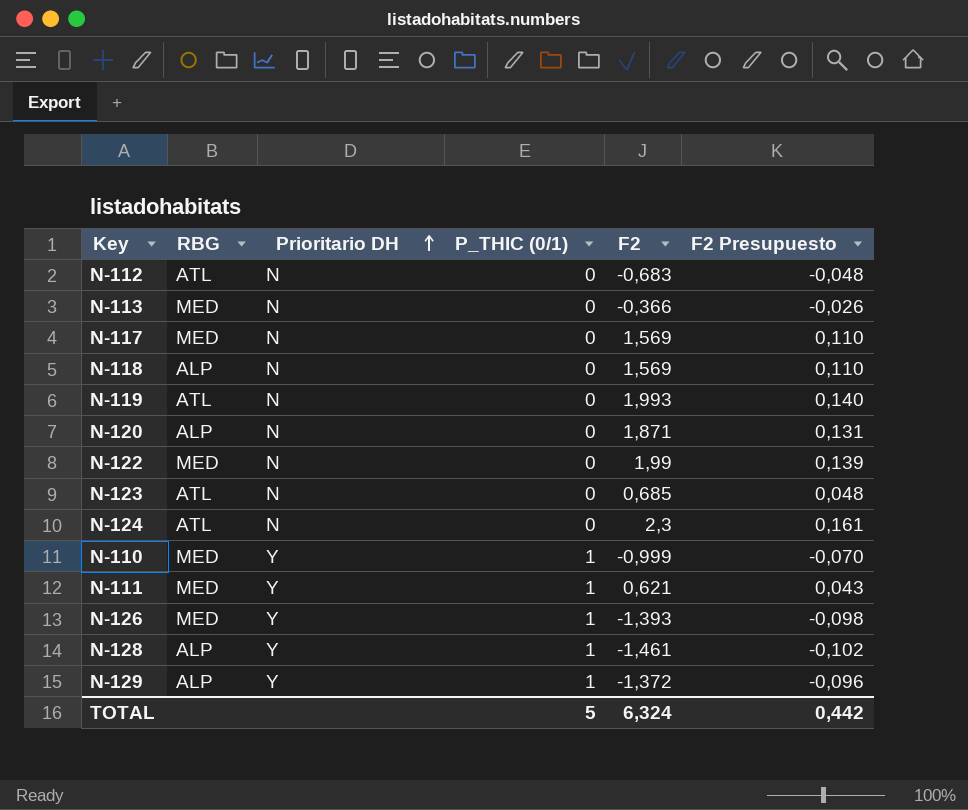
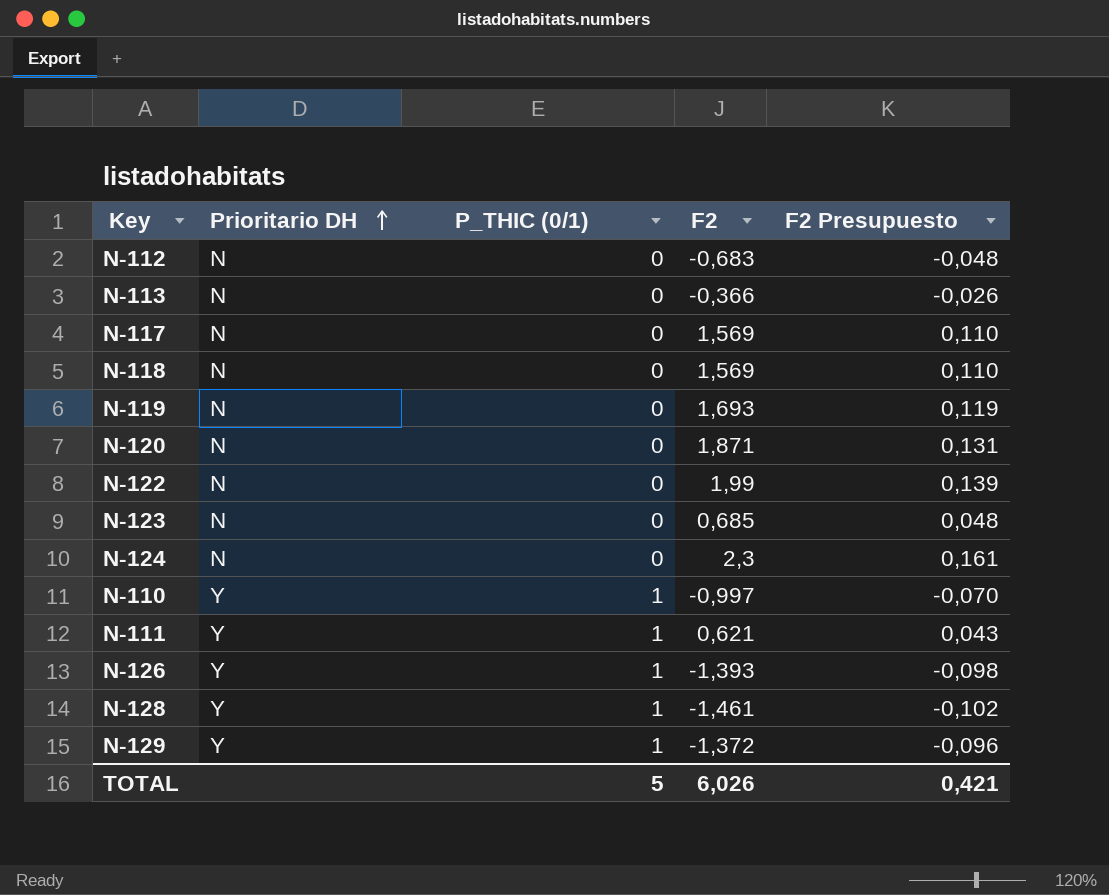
column RBG | position: 2 -> none
N-119 | F2: 1,993 -> 1,693
N-119 | F2 Presupuesto: 0,140 -> 0,119
N-110 | F2: -0,999 -> -0,997
TOTAL | F2: 6,324 -> 6,026
TOTAL | F2 Presupuesto: 0,442 -> 0,421

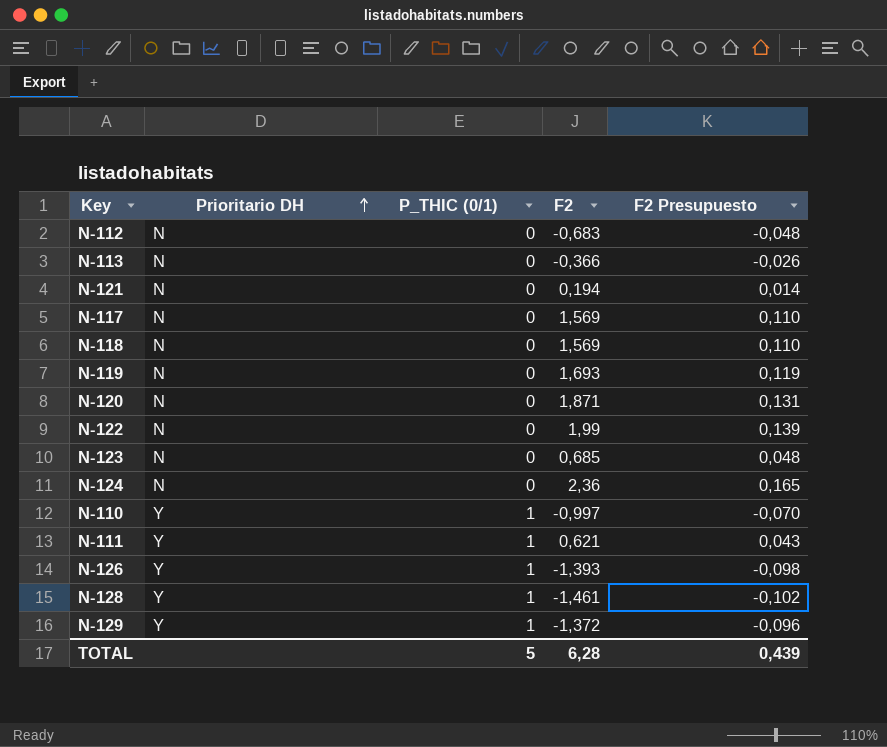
row N-121: none -> N | 0 | 0,194 | 0,014
N-124 | F2: 2,3 -> 2,36
N-124 | F2 Presupuesto: 0,161 -> 0,165
TOTAL | F2: 6,026 -> 6,28
TOTAL | F2 Presupuesto: 0,421 -> 0,439

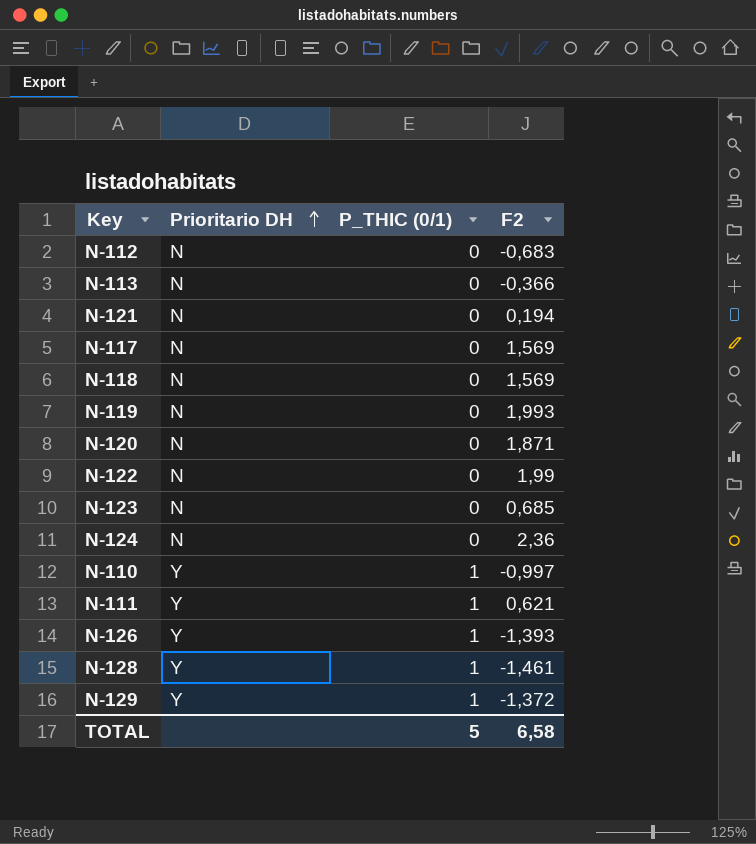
column F2 Presupuesto | formula: [F2] * 0,07 -> none
N-119 | F2: 1,693 -> 1,993
TOTAL | F2: 6,28 -> 6,58

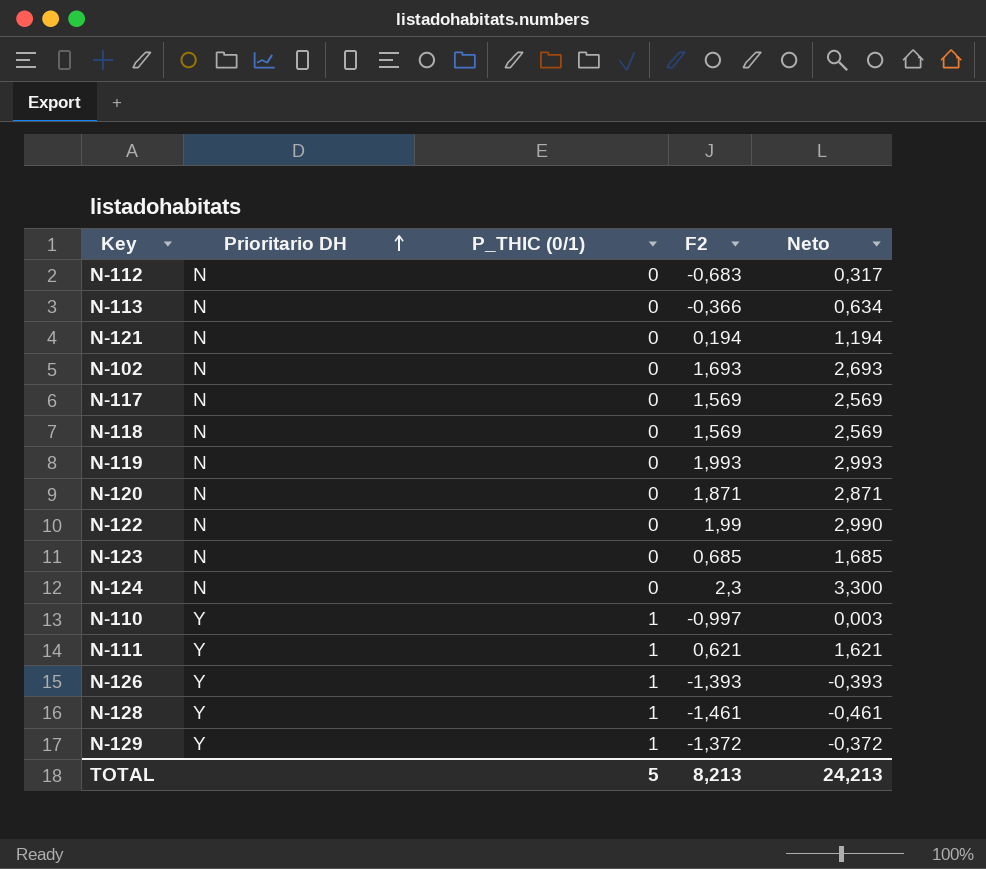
column Neto | formula: none -> [F2] + 1
row N-102: none -> N | 0 | 1,693 | 2,693
N-124 | F2: 2,36 -> 2,3
TOTAL | F2: 6,58 -> 8,213

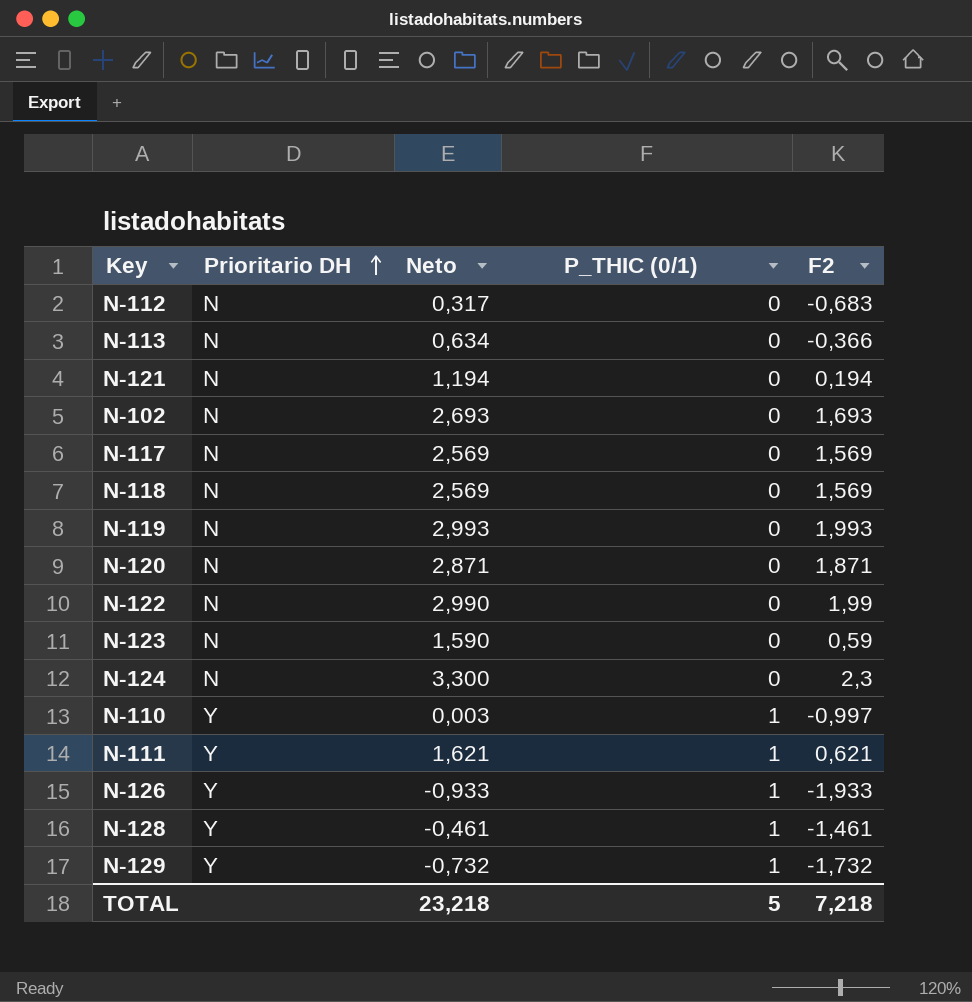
column Neto | position: 5 -> 3
N-123 | Neto: 1,685 -> 1,590
N-123 | F2: 0,685 -> 0,59
N-126 | Neto: -0,393 -> -0,933
N-126 | F2: -1,393 -> -1,933
N-129 | Neto: -0,372 -> -0,732
N-129 | F2: -1,372 -> -1,732
TOTAL | Neto: 24,213 -> 23,218
TOTAL | F2: 8,213 -> 7,218

